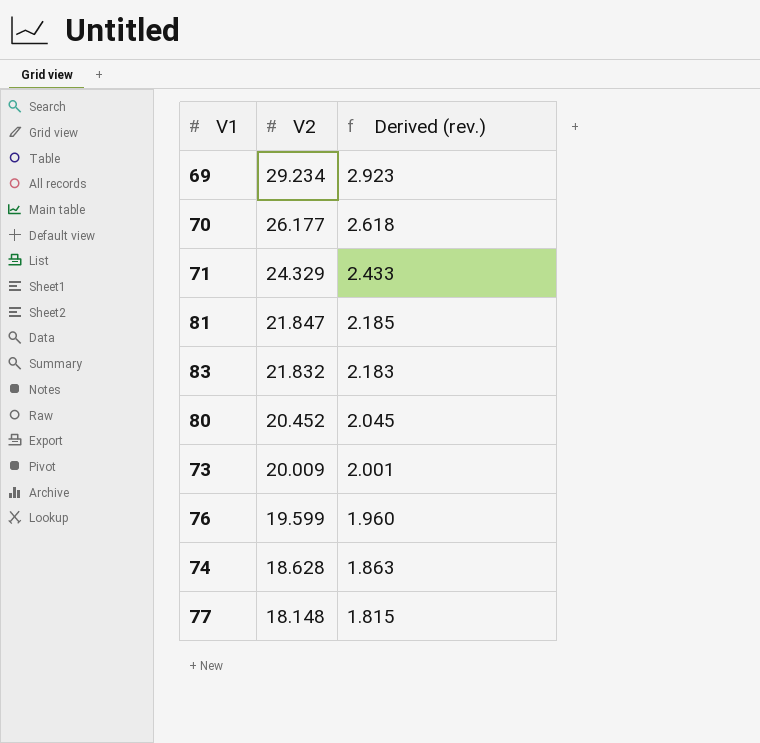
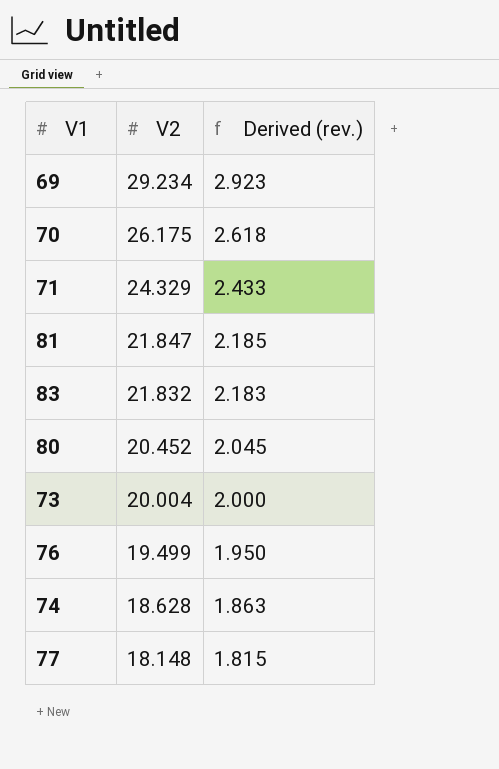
70 | V2: 26.177 -> 26.175
73 | V2: 20.009 -> 20.004
73 | Derived (rev.): 2.001 -> 2.000
76 | V2: 19.599 -> 19.499
76 | Derived (rev.): 1.960 -> 1.950

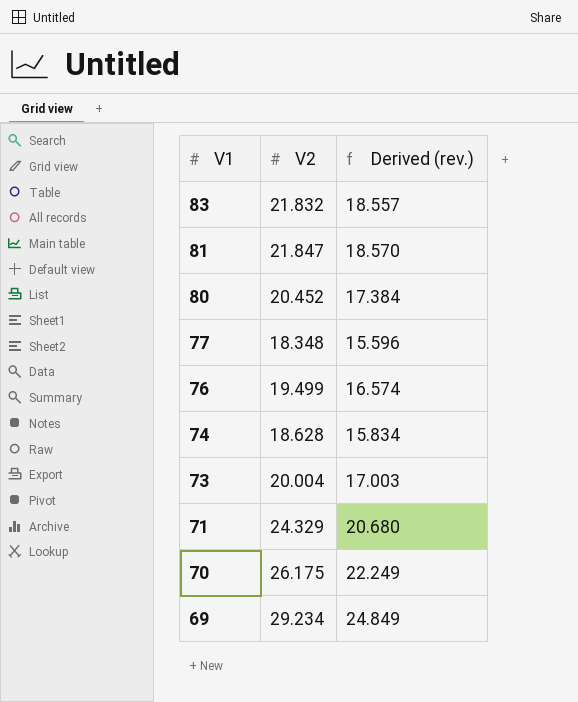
row order: V2 descending -> V1 descending
column Derived (rev.) | formula: [V2] * 0.1 -> [V2] * 0.85
77 | V2: 18.148 -> 18.348

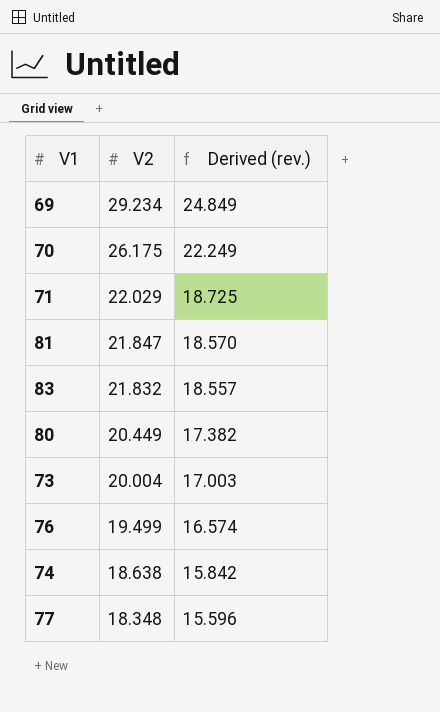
row order: V1 descending -> V2 descending
71 | V2: 24.329 -> 22.029
71 | Derived (rev.): 20.680 -> 18.725
80 | V2: 20.452 -> 20.449
80 | Derived (rev.): 17.384 -> 17.382
74 | V2: 18.628 -> 18.638
74 | Derived (rev.): 15.834 -> 15.842

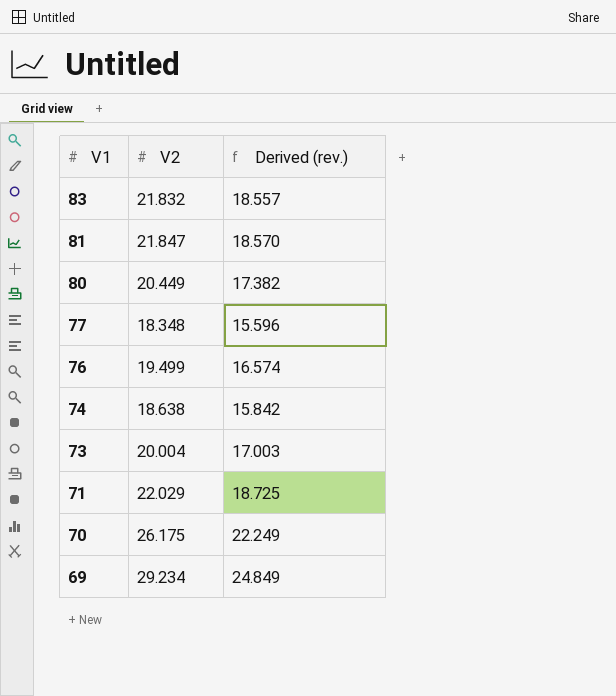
row order: V2 descending -> V1 descending

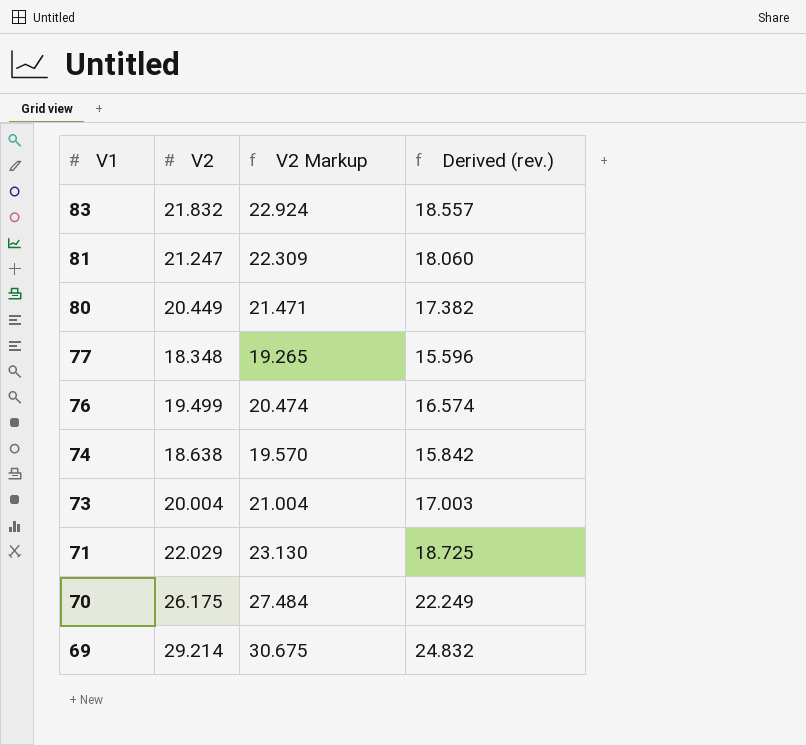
column V2 Markup | formula: none -> [V2] * 1.05
81 | V2: 21.847 -> 21.247
81 | Derived (rev.): 18.570 -> 18.060
69 | V2: 29.234 -> 29.214
69 | Derived (rev.): 24.849 -> 24.832

